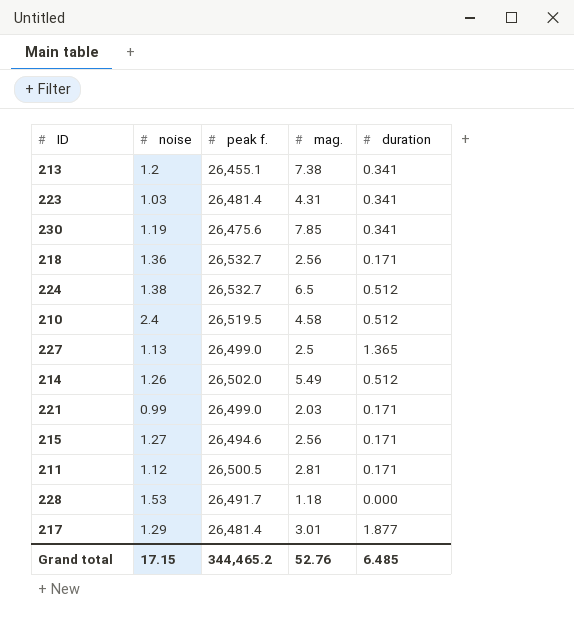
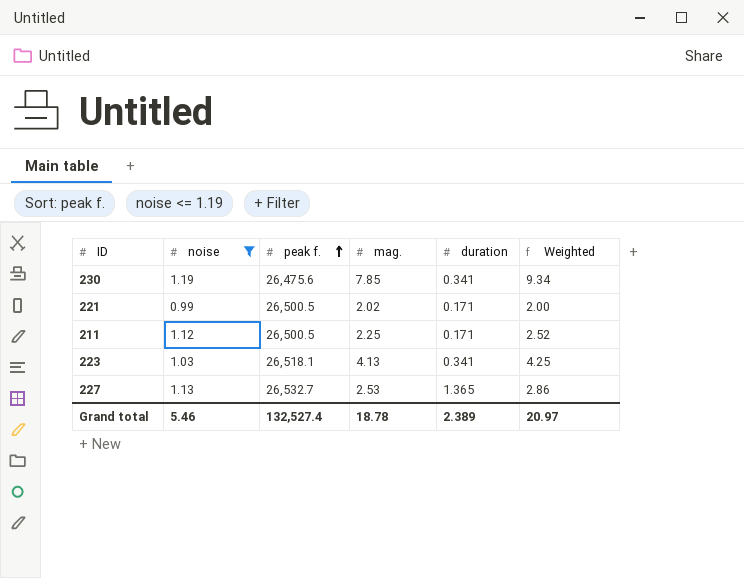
filter: none -> noise <= 1.19
row order: none -> peak f. ascending
column Weighted | formula: none -> [noise] * [mag.]
221 | peak f.: 26,499.0 -> 26,500.5
221 | mag.: 2.03 -> 2.02
211 | mag.: 2.81 -> 2.25
223 | peak f.: 26,481.4 -> 26,518.1
223 | mag.: 4.31 -> 4.13
227 | peak f.: 26,499.0 -> 26,532.7
227 | mag.: 2.5 -> 2.53
Grand total | noise: 17.15 -> 5.46
Grand total | peak f.: 344,465.2 -> 132,527.4
Grand total | mag.: 52.76 -> 18.78
Grand total | duration: 6.485 -> 2.389

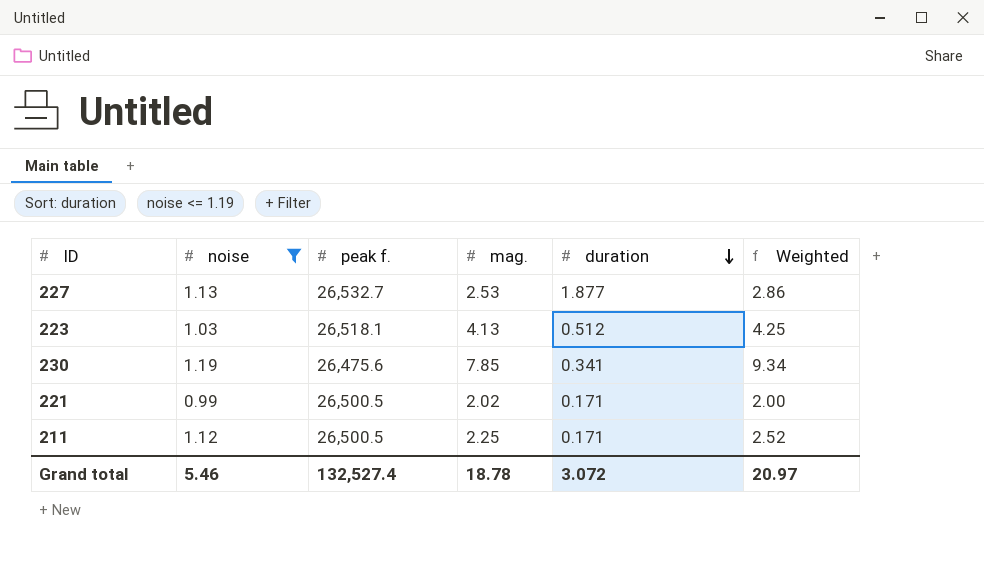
row order: peak f. ascending -> duration descending
227 | duration: 1.365 -> 1.877
223 | duration: 0.341 -> 0.512
Grand total | duration: 2.389 -> 3.072

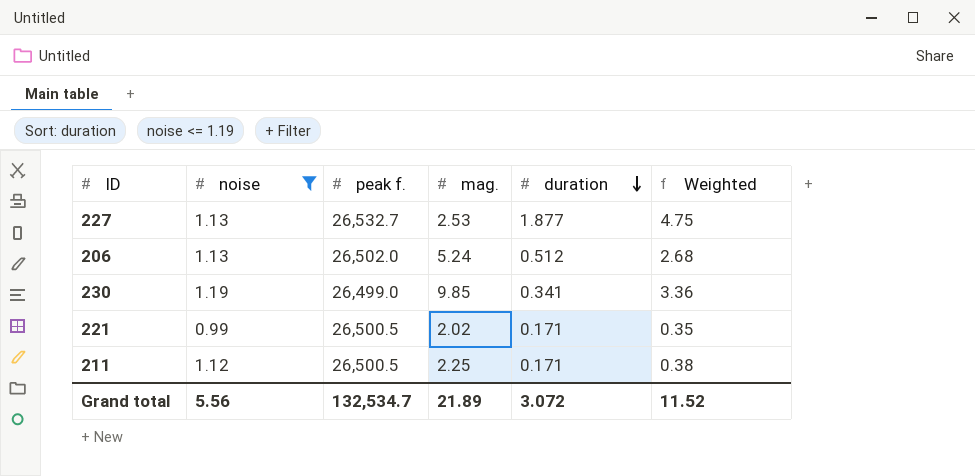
column Weighted | formula: [noise] * [mag.] -> [mag.] * [duration]
row 223: 1.03 | 26,518.1 | 4.13 | 0.512 | 4.25 -> none
row 206: none -> 1.13 | 26,502.0 | 5.24 | 0.512 | 2.68
230 | peak f.: 26,475.6 -> 26,499.0
230 | mag.: 7.85 -> 9.85
Grand total | noise: 5.46 -> 5.56
Grand total | peak f.: 132,527.4 -> 132,534.7
Grand total | mag.: 18.78 -> 21.89
Grand total | Weighted: 20.97 -> 11.52

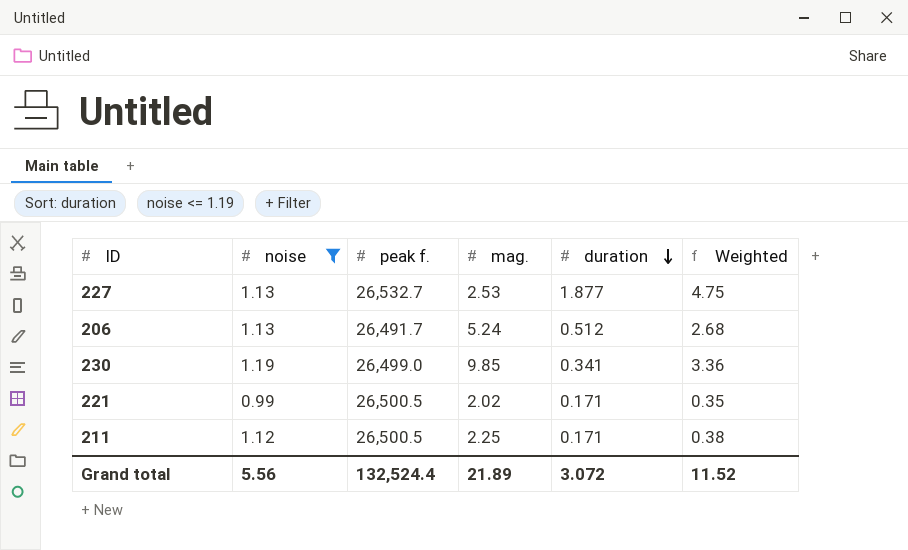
206 | peak f.: 26,502.0 -> 26,491.7
Grand total | peak f.: 132,534.7 -> 132,524.4

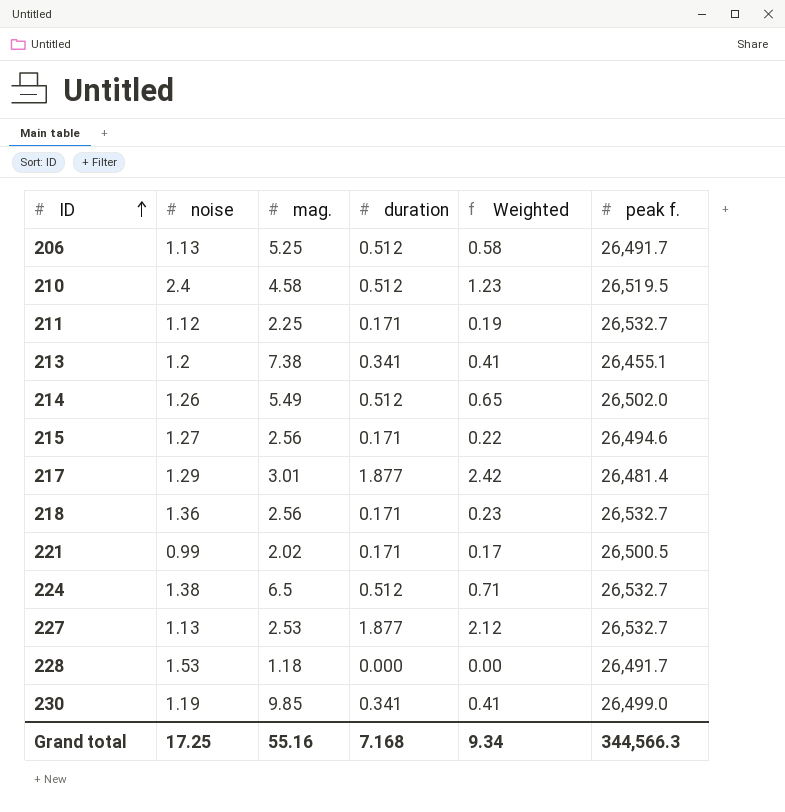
filter: noise <= 1.19 -> none
row order: duration descending -> ID ascending
column Weighted | formula: [mag.] * [duration] -> [noise] * [duration]
column peak f. | position: 3 -> 6
206 | mag.: 5.24 -> 5.25
211 | peak f.: 26,500.5 -> 26,532.7
Grand total | noise: 5.56 -> 17.25
Grand total | mag.: 21.89 -> 55.16
Grand total | duration: 3.072 -> 7.168
Grand total | Weighted: 11.52 -> 9.34
Grand total | peak f.: 132,524.4 -> 344,566.3

